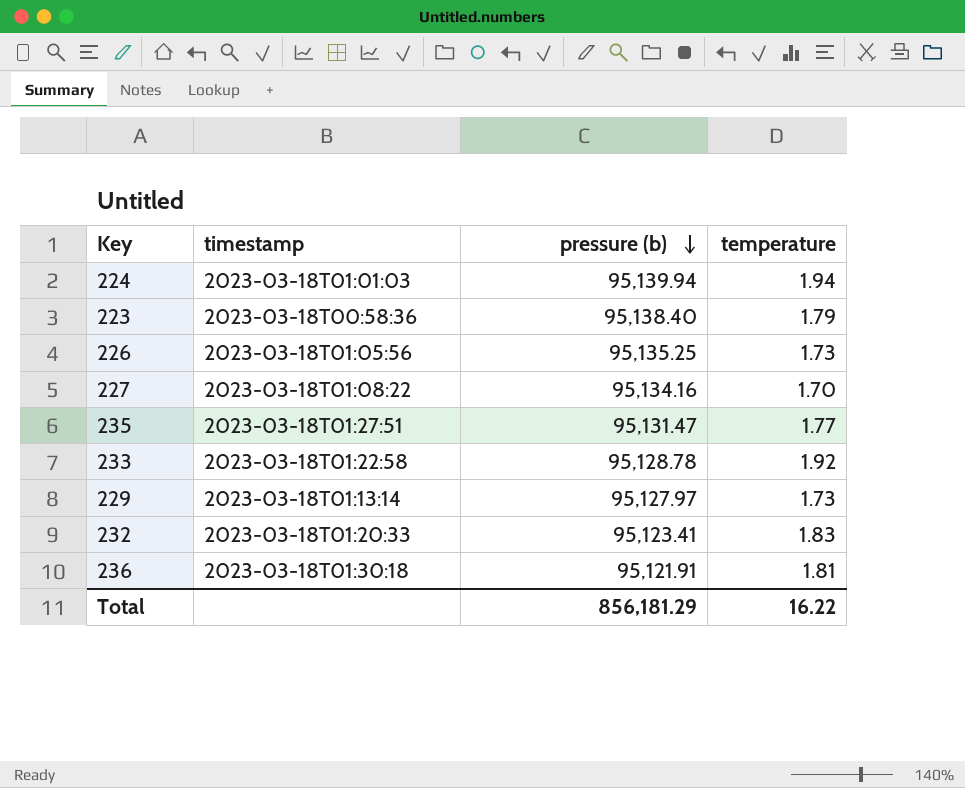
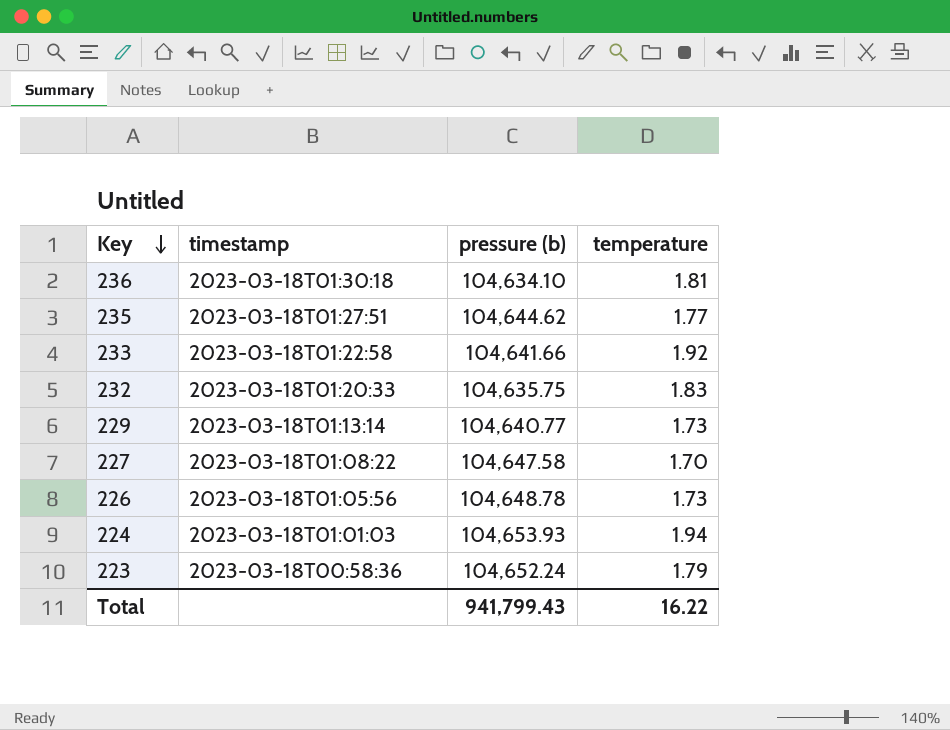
row order: pressure (b) descending -> Key descending
236 | pressure (b): 95,121.91 -> 104,634.10
235 | pressure (b): 95,131.47 -> 104,644.62
233 | pressure (b): 95,128.78 -> 104,641.66
232 | pressure (b): 95,123.41 -> 104,635.75
229 | pressure (b): 95,127.97 -> 104,640.77
227 | pressure (b): 95,134.16 -> 104,647.58
226 | pressure (b): 95,135.25 -> 104,648.78
224 | pressure (b): 95,139.94 -> 104,653.93
223 | pressure (b): 95,138.40 -> 104,652.24
Total | pressure (b): 856,181.29 -> 941,799.43

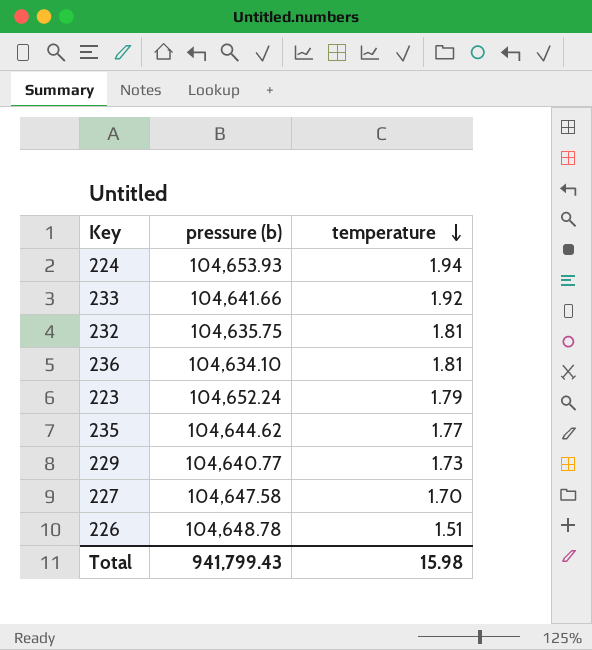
row order: Key descending -> temperature descending
column timestamp | position: 2 -> none
232 | temperature: 1.83 -> 1.81
226 | temperature: 1.73 -> 1.51
Total | temperature: 16.22 -> 15.98

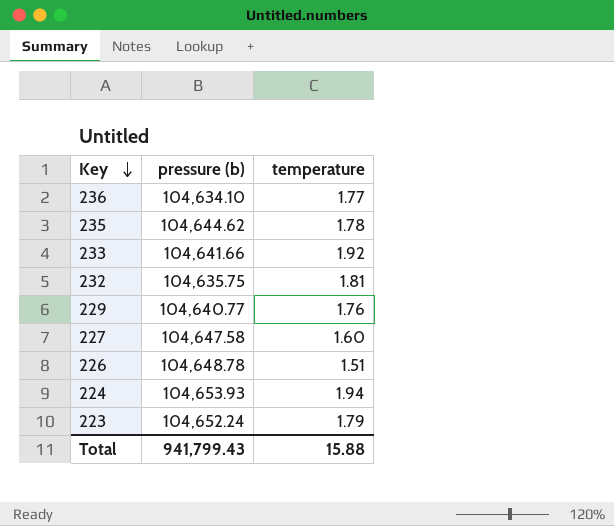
row order: temperature descending -> Key descending
236 | temperature: 1.81 -> 1.77
235 | temperature: 1.77 -> 1.78
229 | temperature: 1.73 -> 1.76
227 | temperature: 1.70 -> 1.60
Total | temperature: 15.98 -> 15.88

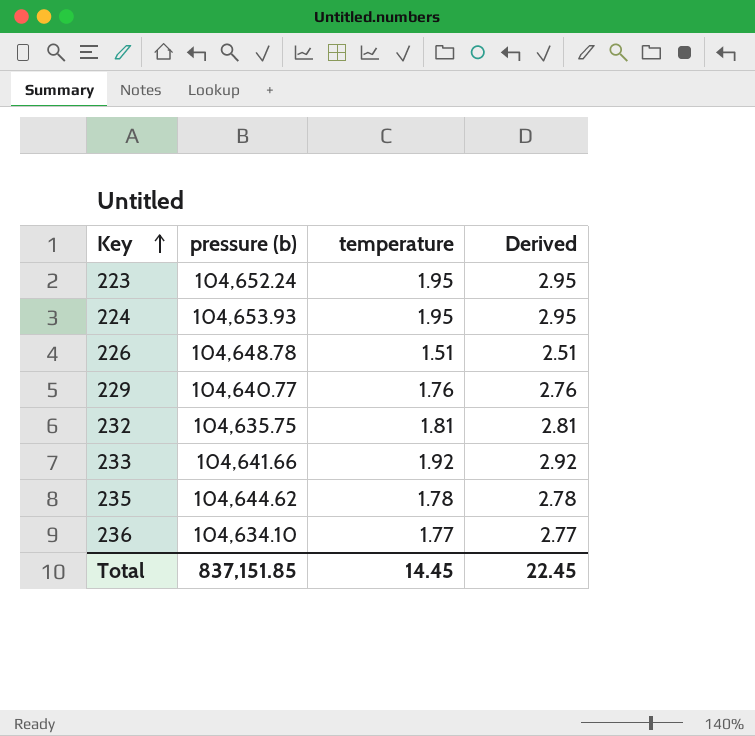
row order: Key descending -> Key ascending
column Derived | formula: none -> [temperature] + 1
row 227: 104,647.58 | 1.60 -> none
223 | temperature: 1.79 -> 1.95
224 | temperature: 1.94 -> 1.95
Total | pressure (b): 941,799.43 -> 837,151.85
Total | temperature: 15.88 -> 14.45

